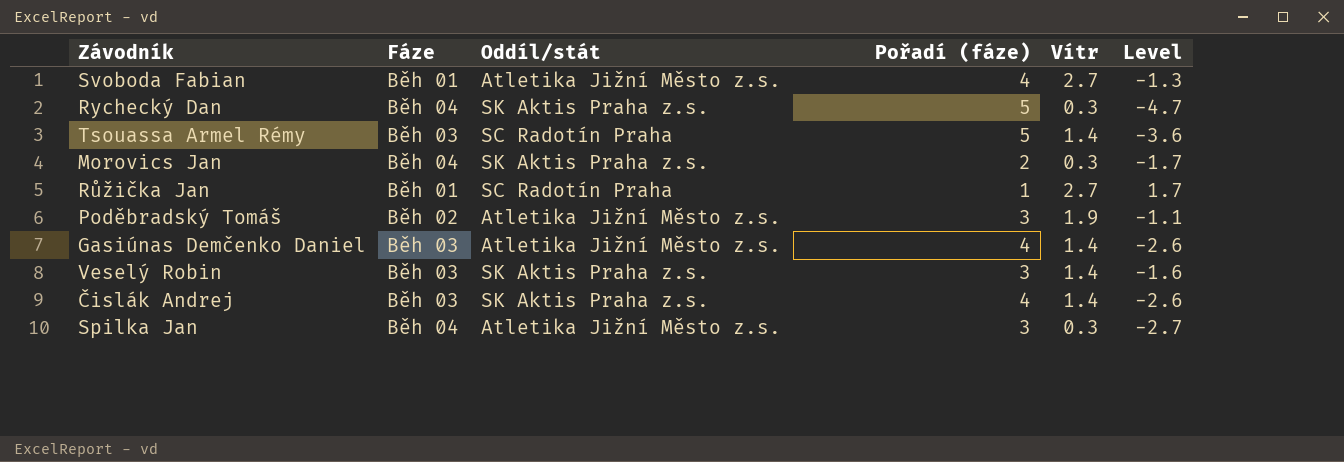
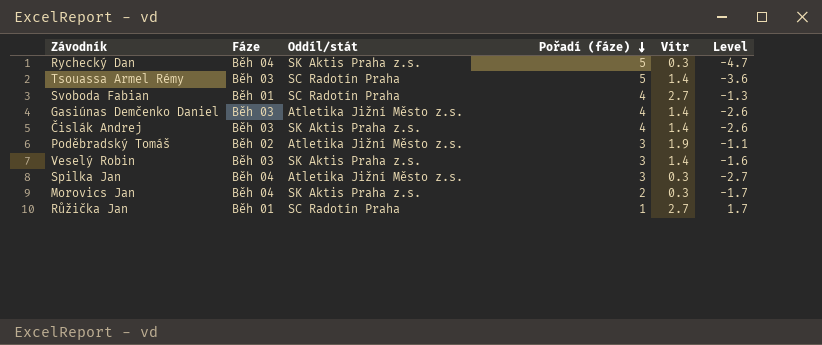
row order: none -> Pořadí (fáze) descending
Svoboda Fabian | Oddíl/stát: Atletika Jižní Město z.s. -> SC Radotín Praha

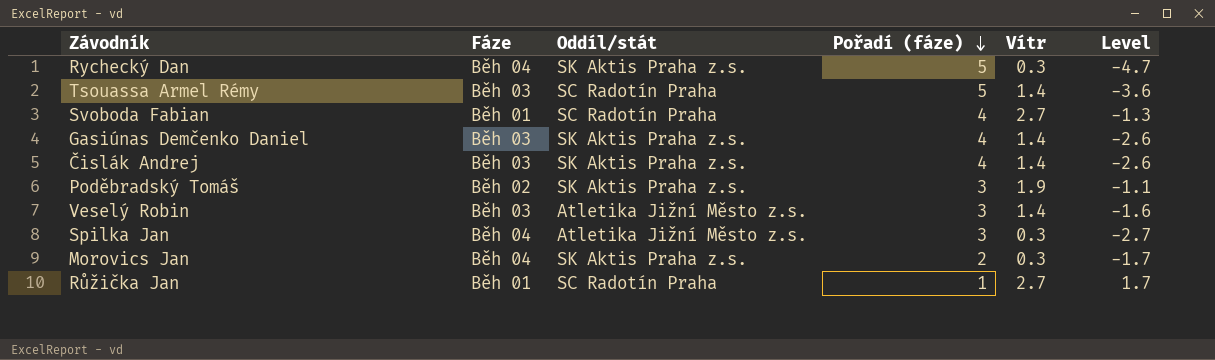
Gasiúnas Demčenko Daniel | Oddíl/stát: Atletika Jižní Město z.s. -> SK Aktis Praha z.s.
Poděbradský Tomáš | Oddíl/stát: Atletika Jižní Město z.s. -> SK Aktis Praha z.s.
Veselý Robin | Oddíl/stát: SK Aktis Praha z.s. -> Atletika Jižní Město z.s.

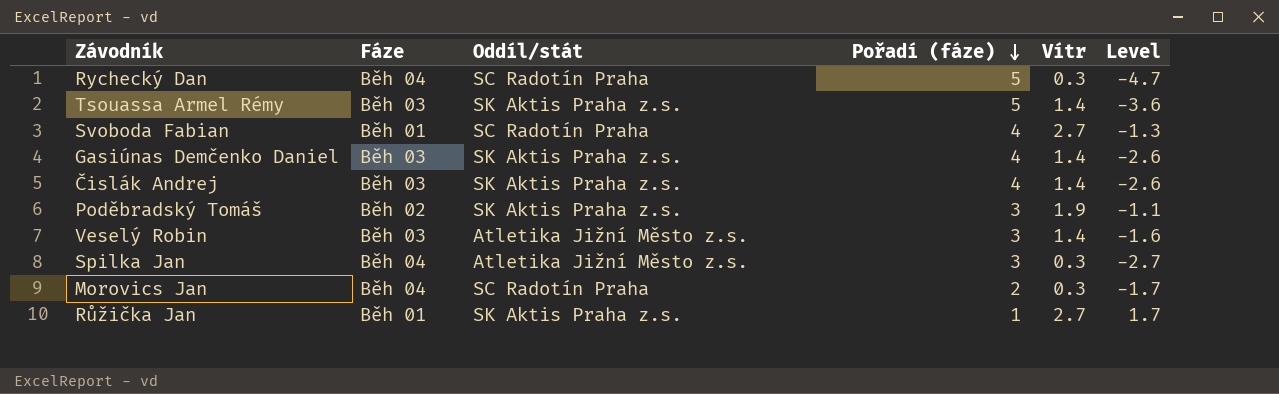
Rychecký Dan | Oddíl/stát: SK Aktis Praha z.s. -> SC Radotín Praha
Tsouassa Armel Rémy | Oddíl/stát: SC Radotín Praha -> SK Aktis Praha z.s.
Morovics Jan | Oddíl/stát: SK Aktis Praha z.s. -> SC Radotín Praha
Růžička Jan | Oddíl/stát: SC Radotín Praha -> SK Aktis Praha z.s.

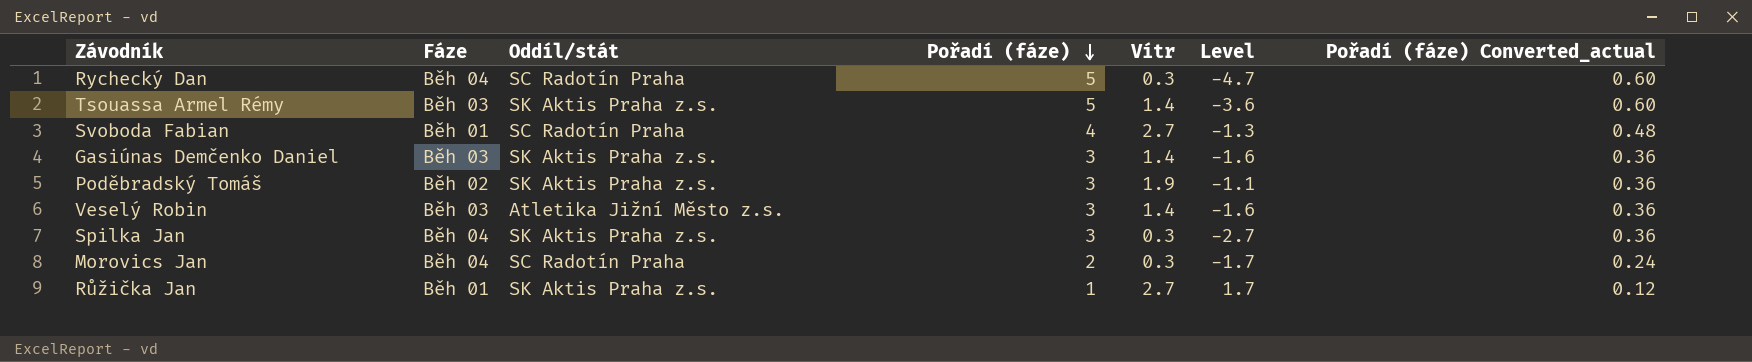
column Pořadí (fáze) Converted_actual | formula: none -> [Pořadí (fáze)] * 0.12
row Čislák Andrej: Běh 03 | SK Aktis Praha z.s. | 4 | 1.4 | -2.6 -> none
Gasiúnas Demčenko Daniel | Pořadí (fáze): 4 -> 3
Gasiúnas Demčenko Daniel | Level: -2.6 -> -1.6
Spilka Jan | Oddíl/stát: Atletika Jižní Město z.s. -> SK Aktis Praha z.s.

